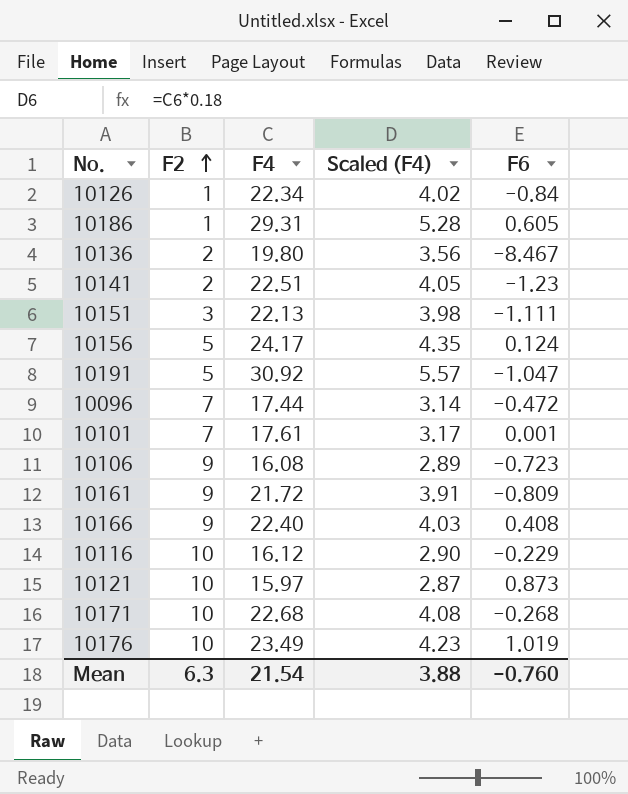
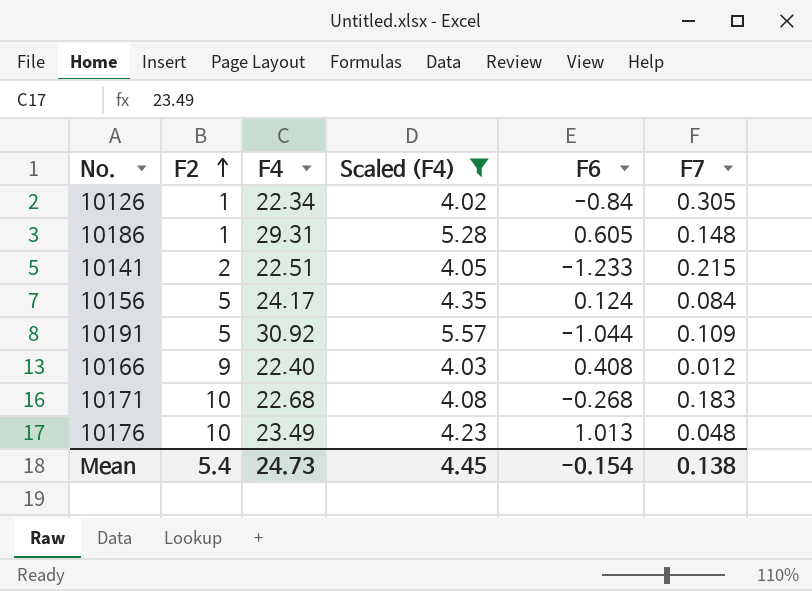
filter: none -> Scaled (F4) >= 4.02
column F7 | position: none -> 6
10141 | F6: -1.23 -> -1.233
10191 | F6: -1.047 -> -1.044
10176 | F6: 1.019 -> 1.013
Mean | F2: 6.3 -> 5.4
Mean | F4: 21.54 -> 24.73
Mean | Scaled (F4): 3.88 -> 4.45
Mean | F6: -0.760 -> -0.154

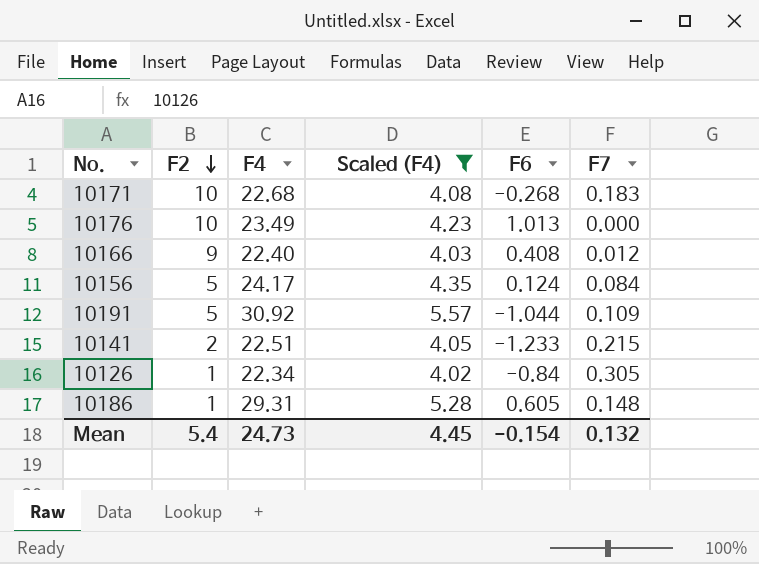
row order: F2 ascending -> F2 descending
10176 | F7: 0.048 -> 0.000
Mean | F7: 0.138 -> 0.132

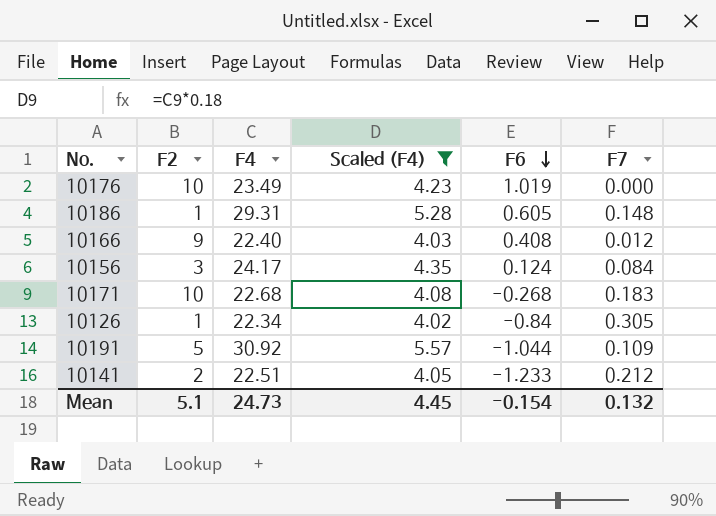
row order: F2 descending -> F6 descending
10176 | F6: 1.013 -> 1.019
10156 | F2: 5 -> 3
10141 | F7: 0.215 -> 0.212
Mean | F2: 5.4 -> 5.1

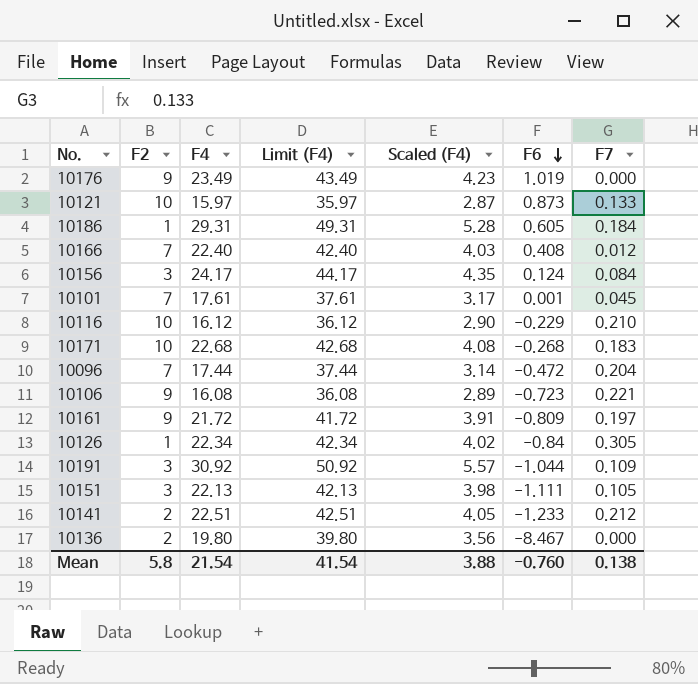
filter: Scaled (F4) >= 4.02 -> none
column Limit (F4) | formula: none -> [F4] + 20
10176 | F2: 10 -> 9
10186 | F7: 0.148 -> 0.184
10166 | F2: 9 -> 7
10191 | F2: 5 -> 3
Mean | F2: 5.1 -> 5.8
Mean | F4: 24.73 -> 21.54
Mean | Scaled (F4): 4.45 -> 3.88
Mean | F6: -0.154 -> -0.760
Mean | F7: 0.132 -> 0.138

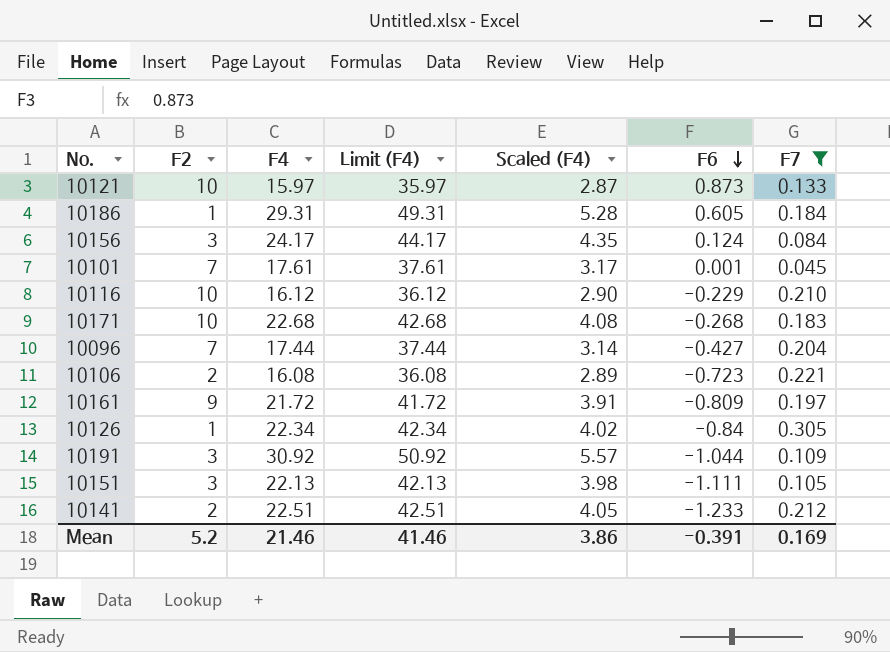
filter: none -> F7 >= 0.045
10096 | F6: -0.472 -> -0.427
10106 | F2: 9 -> 2
Mean | F2: 5.8 -> 5.2
Mean | F4: 21.54 -> 21.46
Mean | Limit (F4): 41.54 -> 41.46
Mean | Scaled (F4): 3.88 -> 3.86
Mean | F6: -0.760 -> -0.391
Mean | F7: 0.138 -> 0.169

